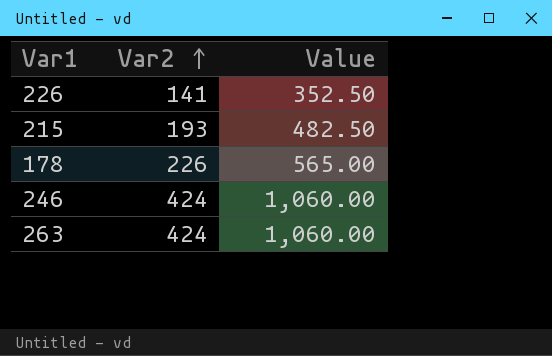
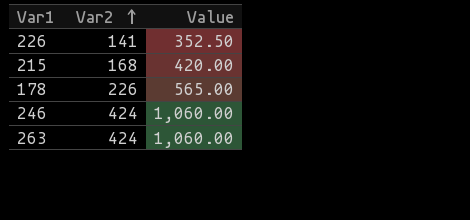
215 | Var2: 193 -> 168
215 | Value: 482.50 -> 420.00

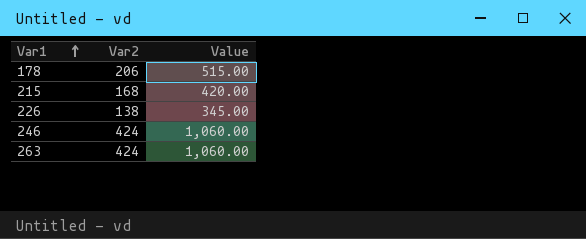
row order: Var2 ascending -> Var1 ascending
178 | Var2: 226 -> 206
178 | Value: 565.00 -> 515.00
226 | Var2: 141 -> 138
226 | Value: 352.50 -> 345.00

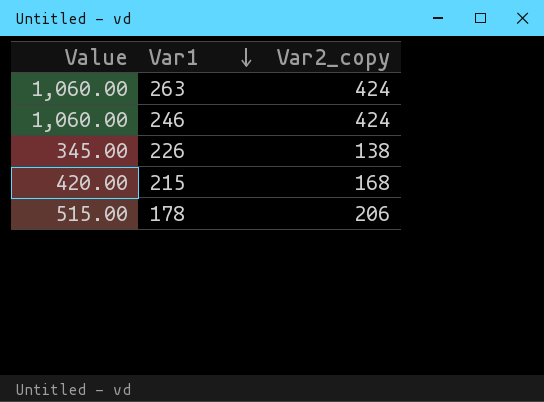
row order: Var1 ascending -> Var1 descending
column Value | position: 3 -> 1
column name: Var2 -> Var2_copy

